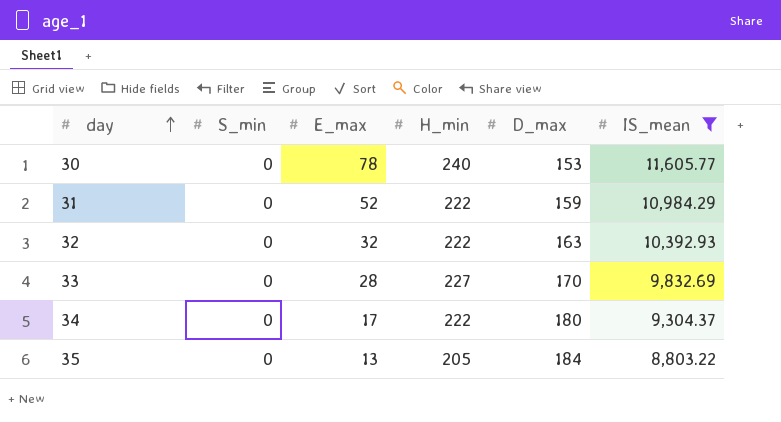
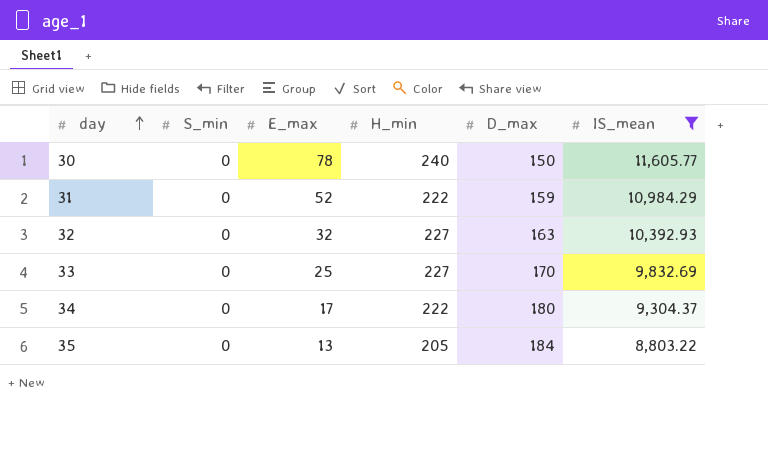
30 | D_max: 153 -> 150
32 | H_min: 222 -> 227
33 | E_max: 28 -> 25

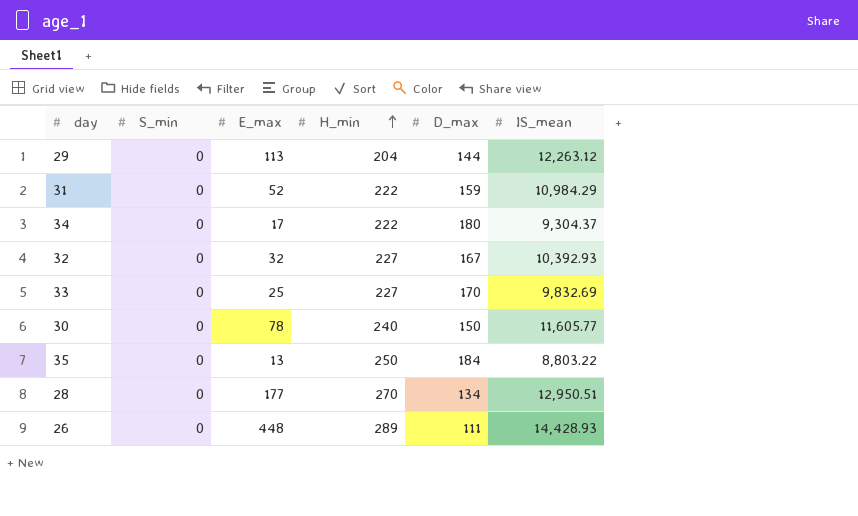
filter: IS_mean <= 11,605.77 -> none
row order: day ascending -> H_min ascending
32 | D_max: 163 -> 167
35 | H_min: 205 -> 250

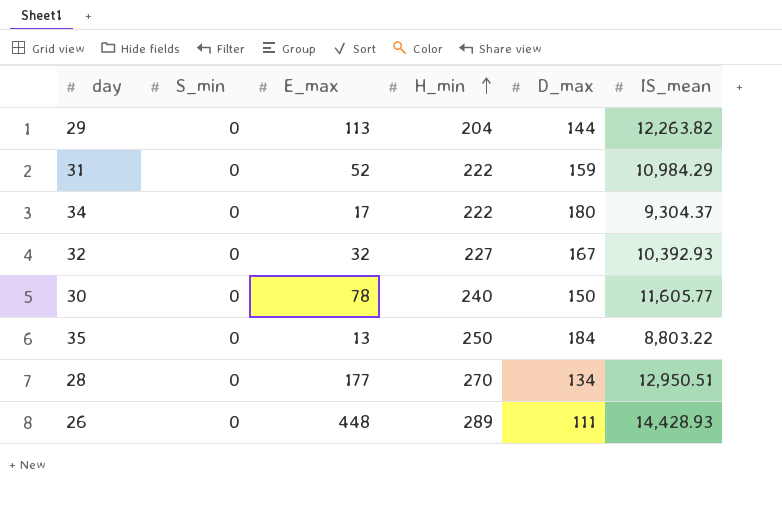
row 33: 0 | 25 | 227 | 170 | 9,832.69 -> none
29 | IS_mean: 12,263.12 -> 12,263.82

